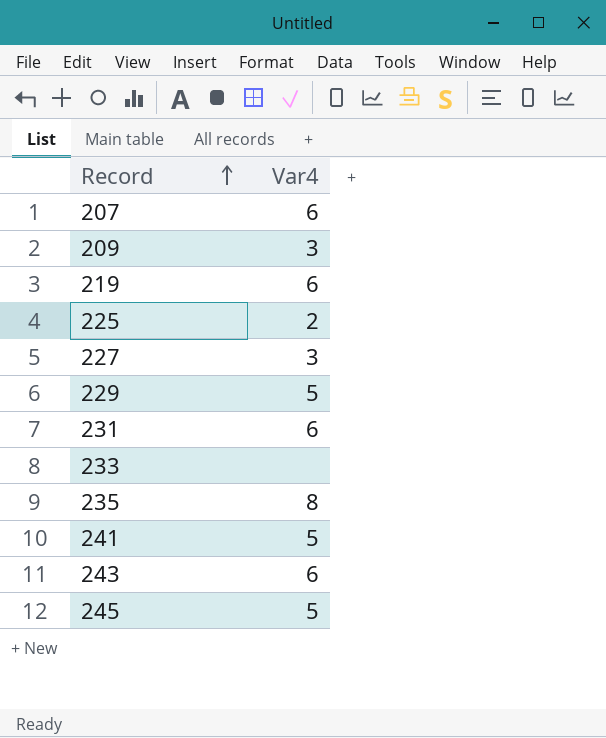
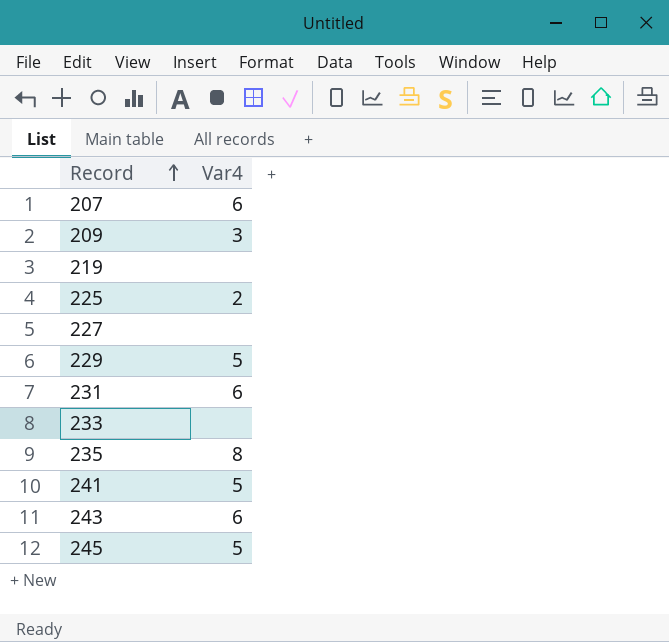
219 | Var4: 6 -> none
227 | Var4: 3 -> none

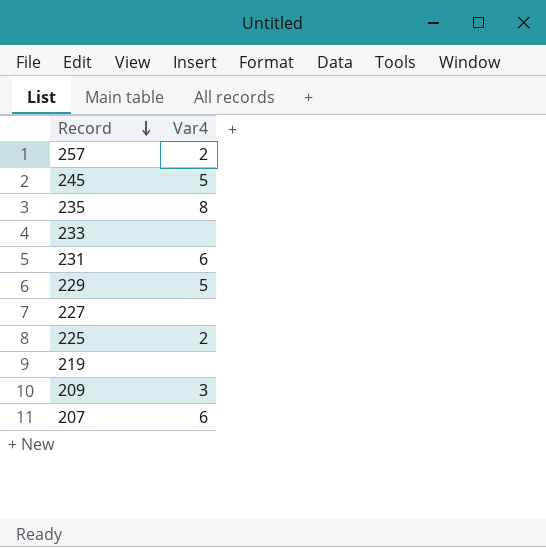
row order: Record ascending -> Record descending
row 241: 5 -> none
row 243: 6 -> none
row 257: none -> 2

